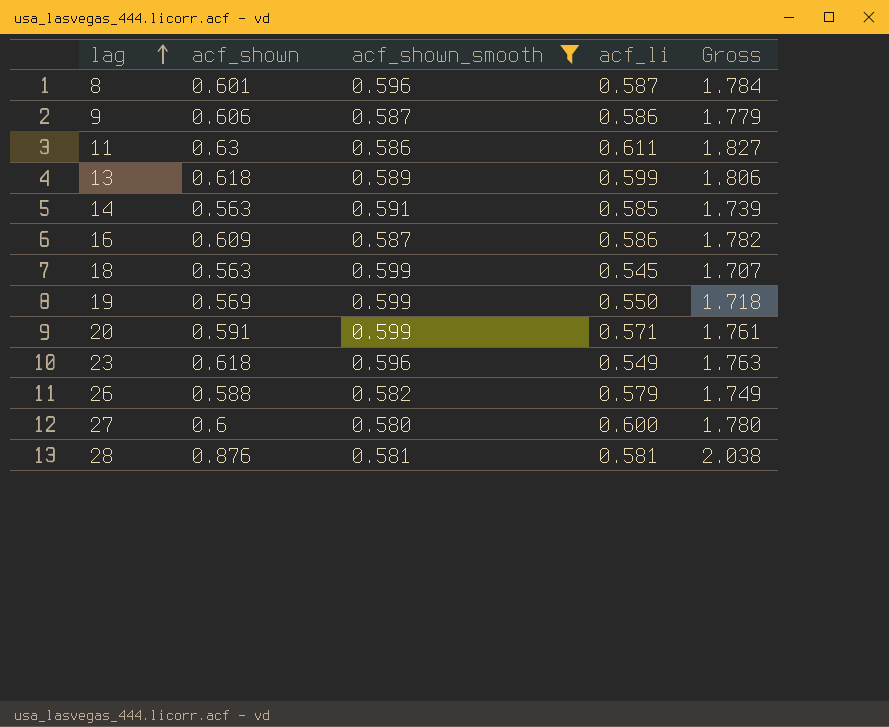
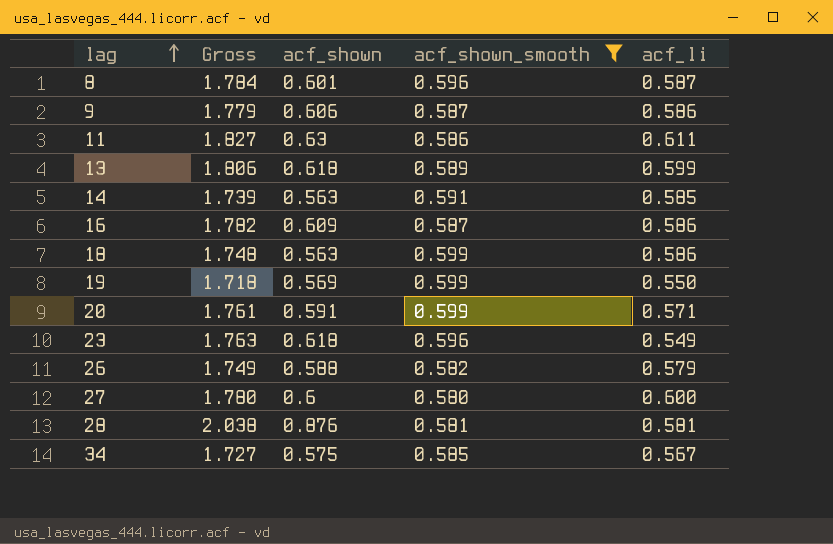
column Gross | position: 5 -> 2
18 | Gross: 1.707 -> 1.748
18 | acf_li: 0.545 -> 0.586
row 34: none -> 1.727 | 0.575 | 0.585 | 0.567

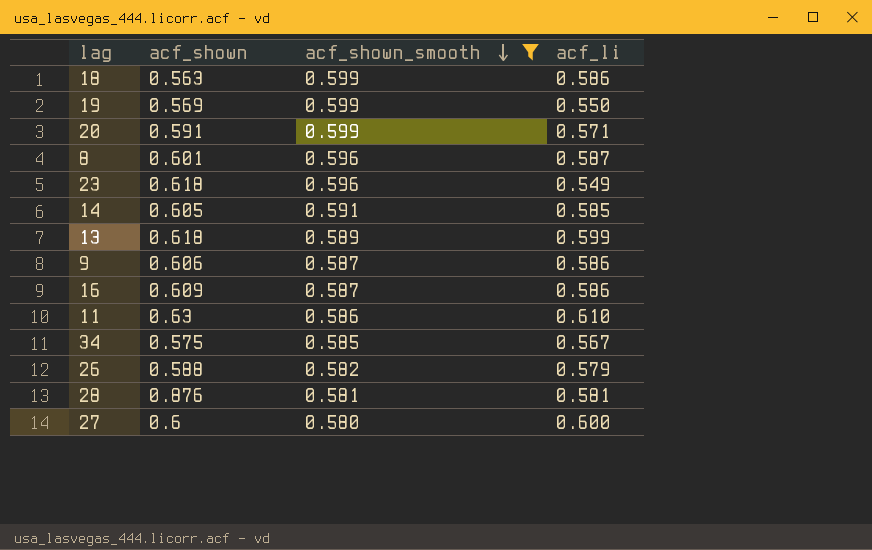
row order: lag ascending -> acf_shown_smooth descending
column Gross | formula: [acf_shown] + [acf_shown_smooth] + [acf_li] -> none
14 | acf_shown: 0.563 -> 0.605
11 | acf_li: 0.611 -> 0.610

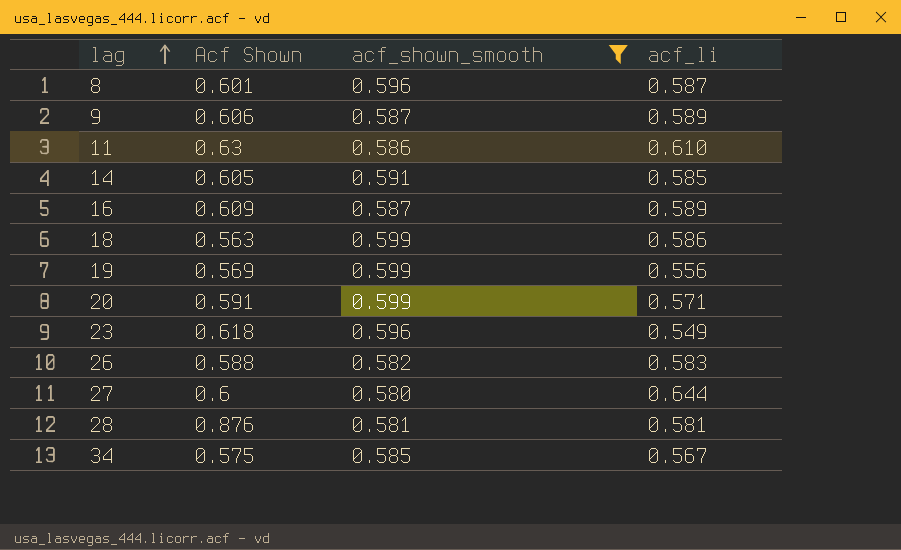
row order: acf_shown_smooth descending -> lag ascending
column name: acf_shown -> Acf Shown
row 13: 0.618 | 0.589 | 0.599 -> none
9 | acf_li: 0.586 -> 0.589
16 | acf_li: 0.586 -> 0.589
19 | acf_li: 0.550 -> 0.556
26 | acf_li: 0.579 -> 0.583
27 | acf_li: 0.600 -> 0.644

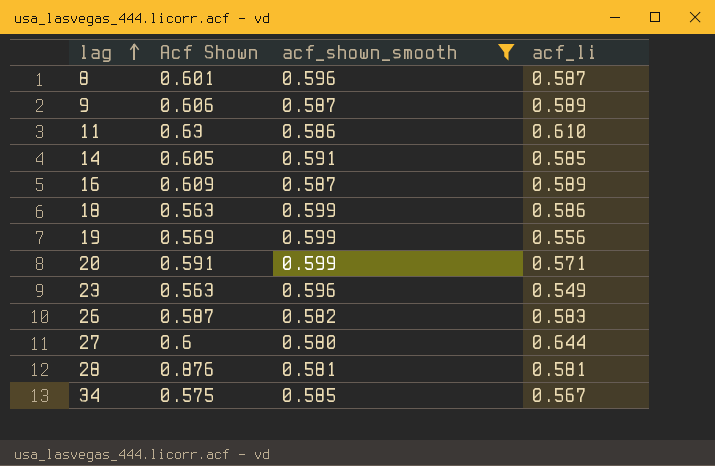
23 | Acf Shown: 0.618 -> 0.563
26 | Acf Shown: 0.588 -> 0.587

